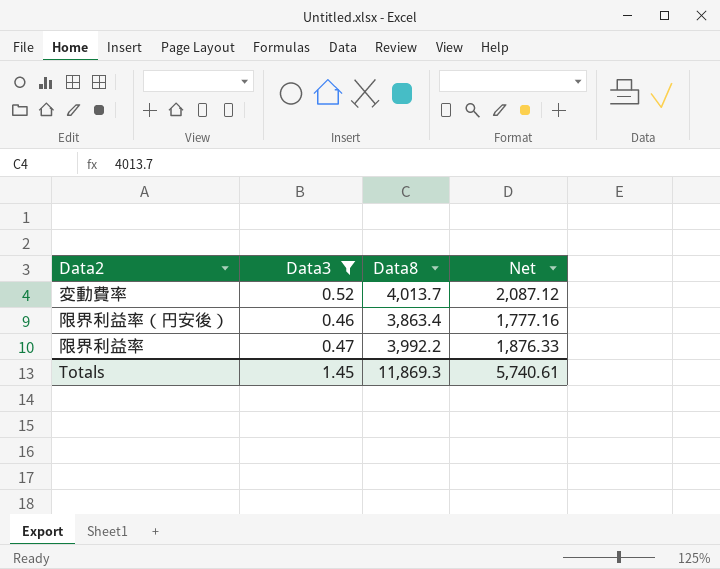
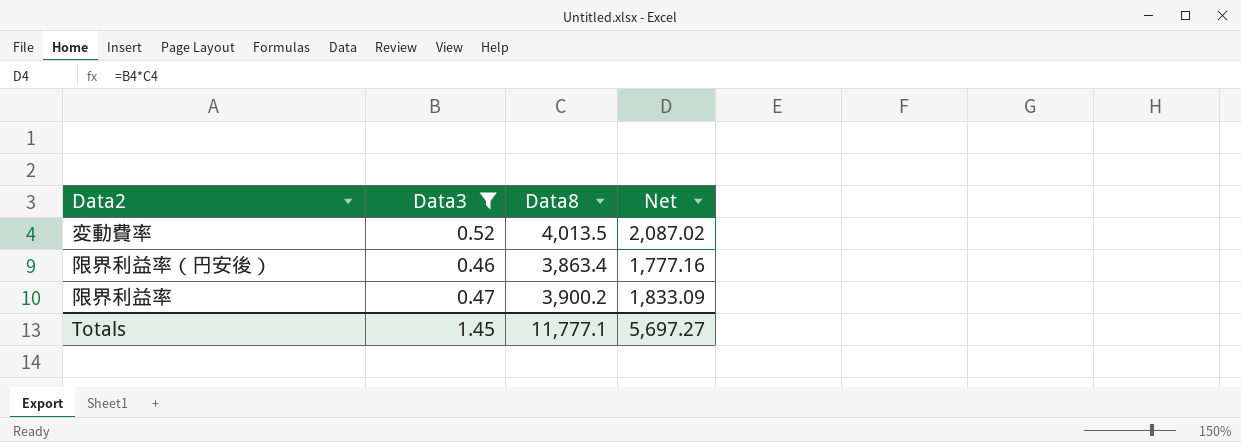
変動費率 | Data8: 4,013.7 -> 4,013.5
変動費率 | Net: 2,087.12 -> 2,087.02
限界利益率 | Data8: 3,992.2 -> 3,900.2
限界利益率 | Net: 1,876.33 -> 1,833.09
Totals | Data8: 11,869.3 -> 11,777.1
Totals | Net: 5,740.61 -> 5,697.27

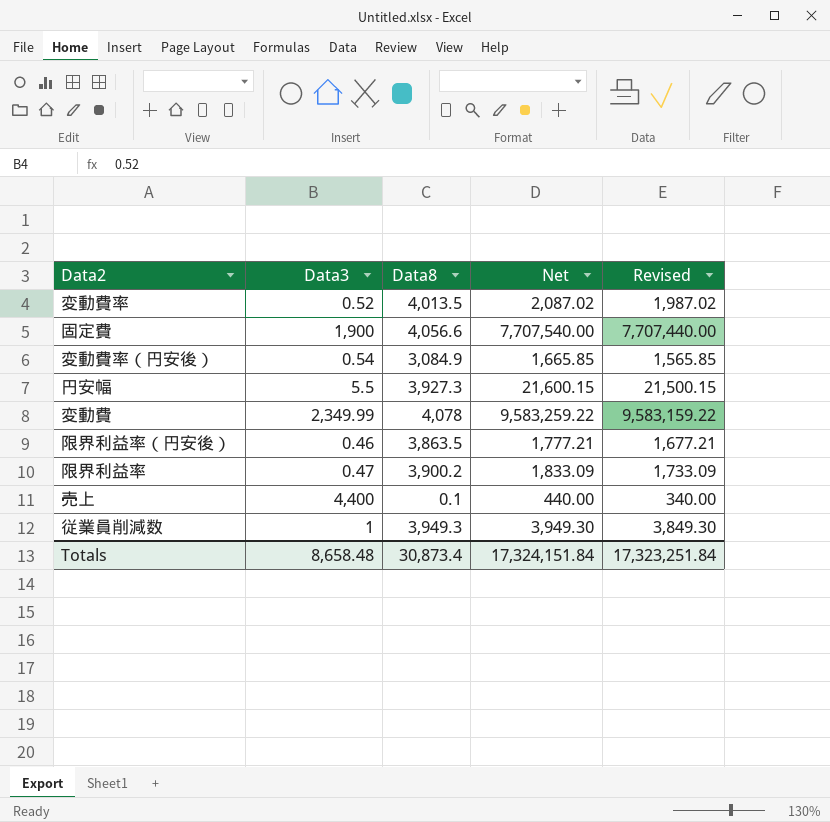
filter: Data3 <= 0.52 -> none
column Revised | formula: none -> [Net] - 100
限界利益率（円安後） | Data8: 3,863.4 -> 3,863.5
限界利益率（円安後） | Net: 1,777.16 -> 1,777.21
Totals | Data3: 1.45 -> 8,658.48
Totals | Data8: 11,777.1 -> 30,873.4
Totals | Net: 5,697.27 -> 17,324,151.84

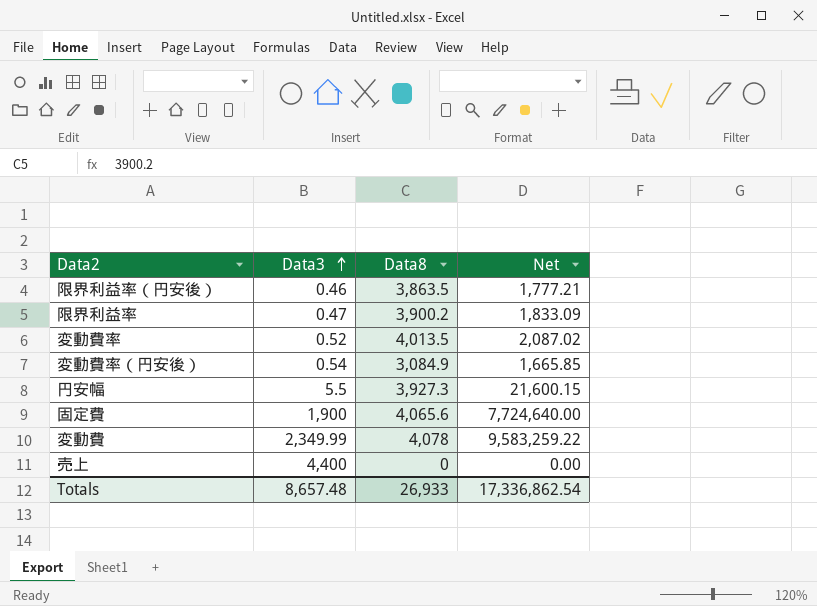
row order: none -> Data3 ascending
column Revised | formula: [Net] - 100 -> none
row 従業員削減数: 1 | 3,949.3 | 3,949.30 | 3,849.30 -> none
固定費 | Data8: 4,056.6 -> 4,065.6
固定費 | Net: 7,707,540.00 -> 7,724,640.00
売上 | Data8: 0.1 -> 0
売上 | Net: 440.00 -> 0.00
Totals | Data3: 8,658.48 -> 8,657.48
Totals | Data8: 30,873.4 -> 26,933
Totals | Net: 17,324,151.84 -> 17,336,862.54

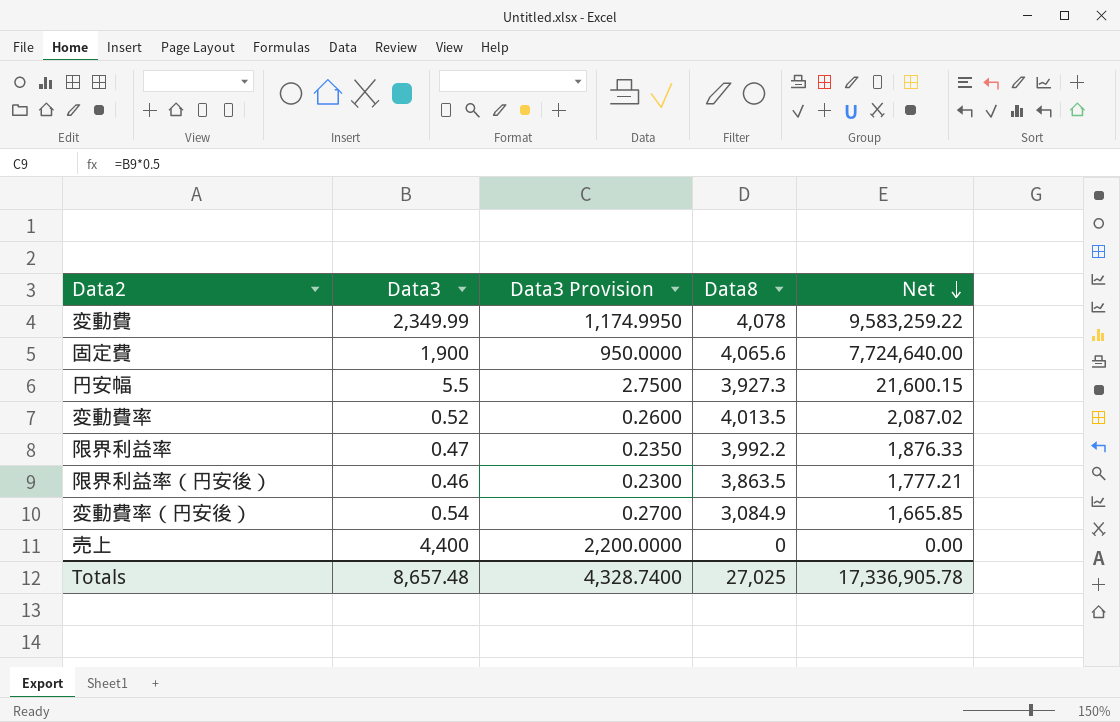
row order: Data3 ascending -> Net descending
column Data3 Provision | formula: none -> [Data3] * 0.5
限界利益率 | Data8: 3,900.2 -> 3,992.2
限界利益率 | Net: 1,833.09 -> 1,876.33
Totals | Data8: 26,933 -> 27,025
Totals | Net: 17,336,862.54 -> 17,336,905.78

